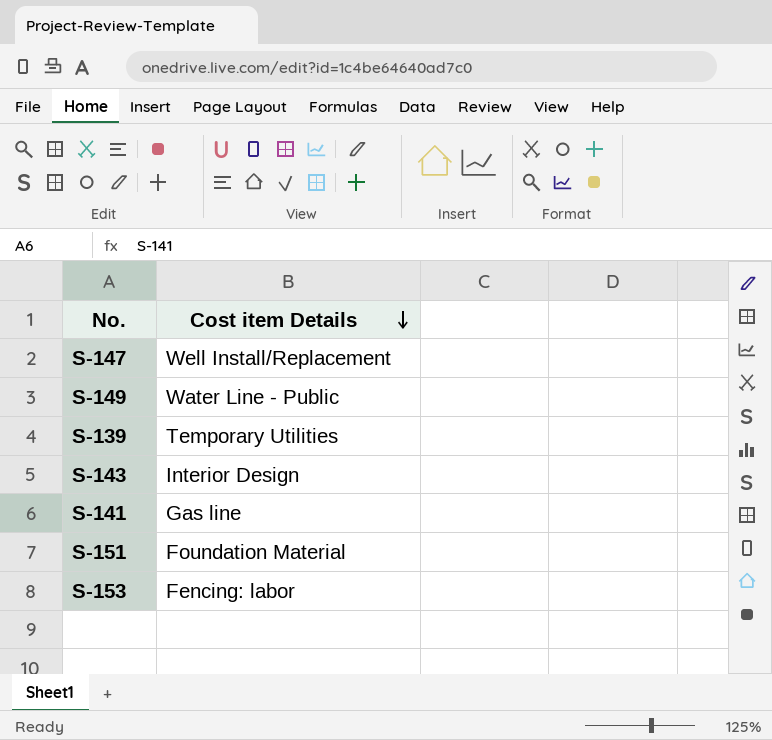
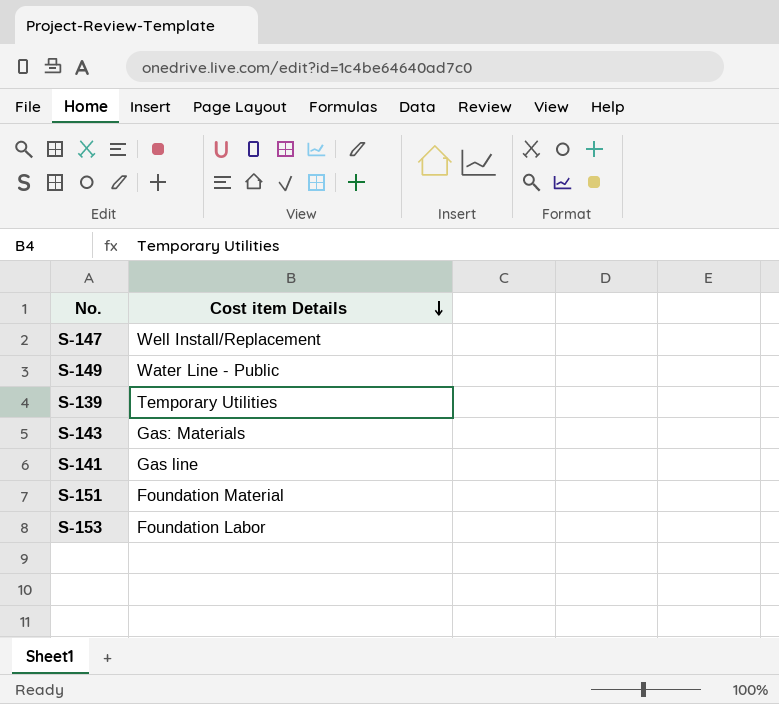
S-143 | Cost item Details: Interior Design -> Gas: Materials
S-153 | Cost item Details: Fencing: labor -> Foundation Labor

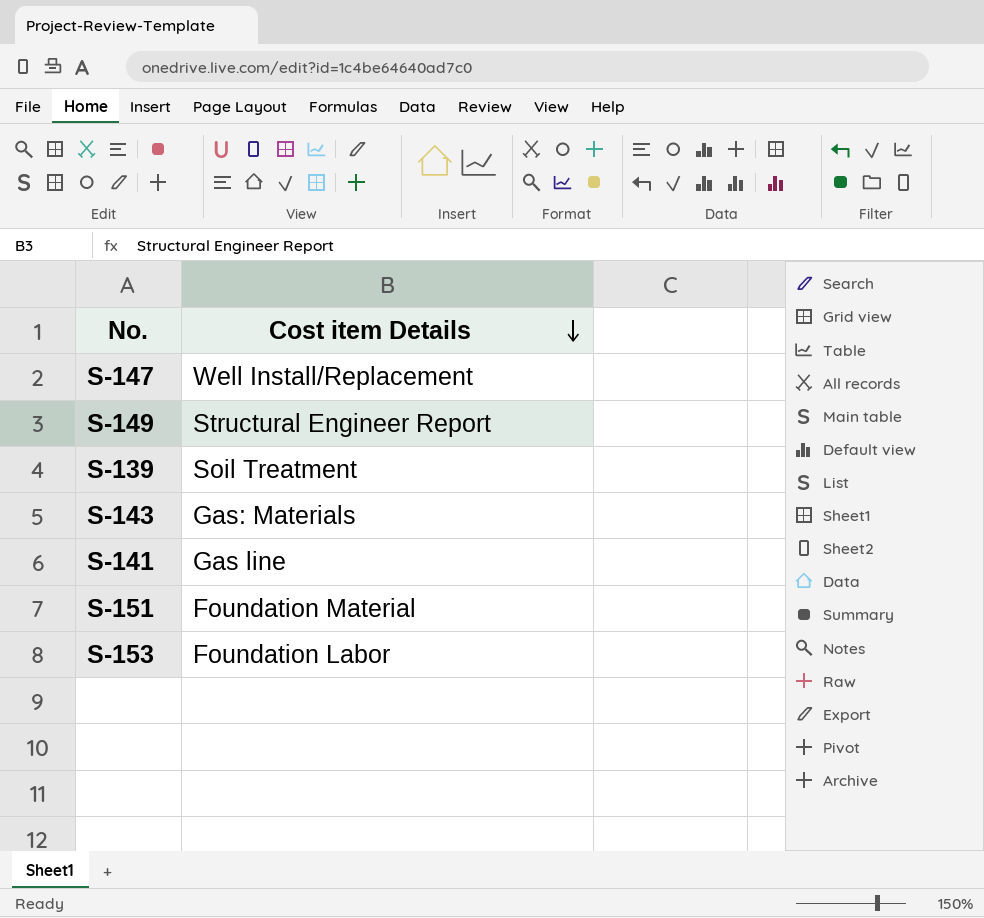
S-149 | Cost item Details: Water Line - Public -> Structural Engineer Report
S-139 | Cost item Details: Temporary Utilities -> Soil Treatment

